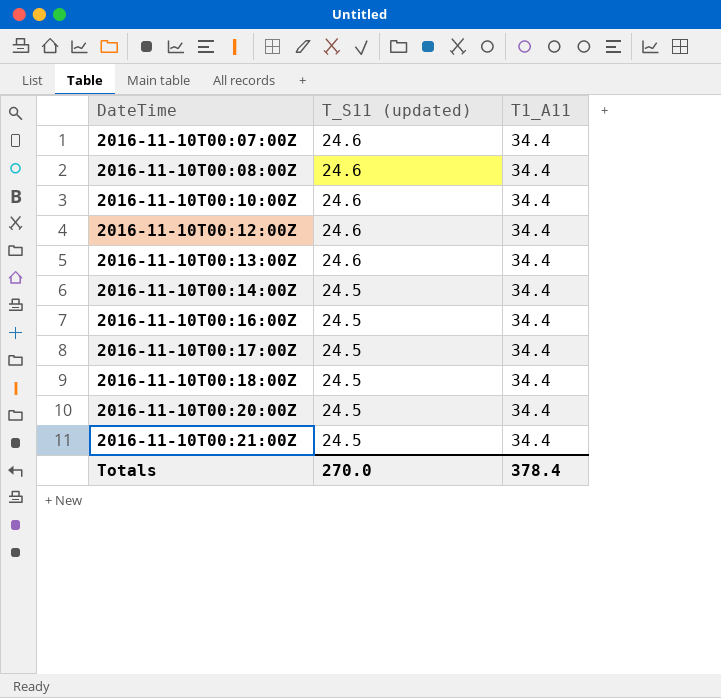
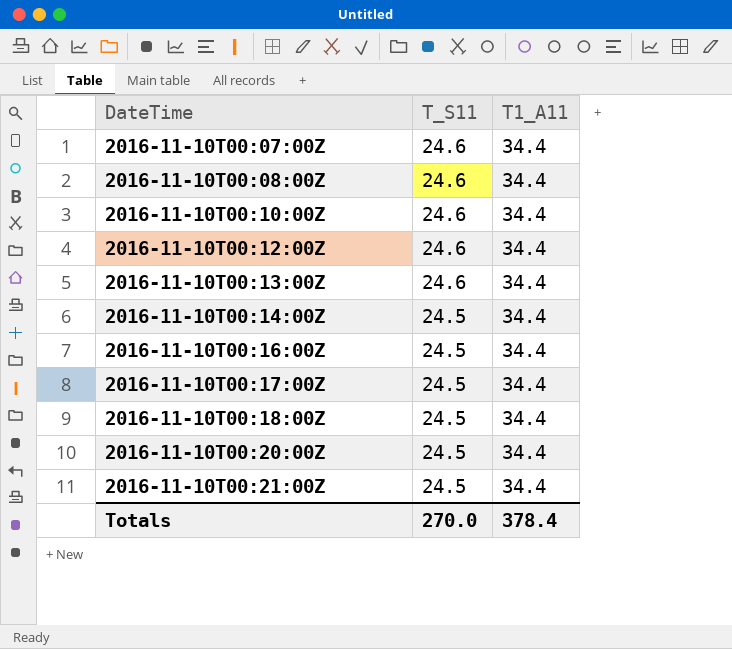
column name: T_S11 (updated) -> T_S11

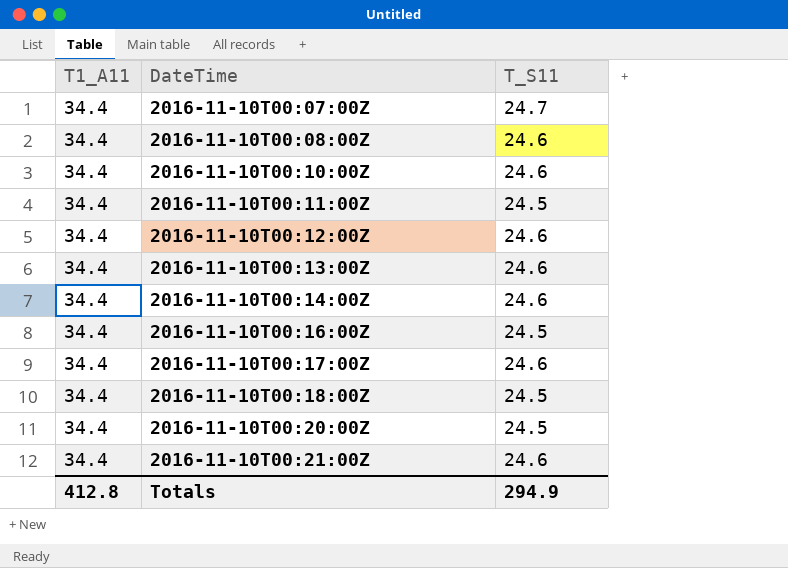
column T1_A11 | position: 3 -> 1
2016-11-10T00:07:00Z | T_S11: 24.6 -> 24.7
row 2016-11-10T00:11:00Z: none -> 34.4 | 24.5
2016-11-10T00:14:00Z | T_S11: 24.5 -> 24.6
2016-11-10T00:17:00Z | T_S11: 24.5 -> 24.6
2016-11-10T00:21:00Z | T_S11: 24.5 -> 24.6
Totals | T1_A11: 378.4 -> 412.8
Totals | T_S11: 270.0 -> 294.9

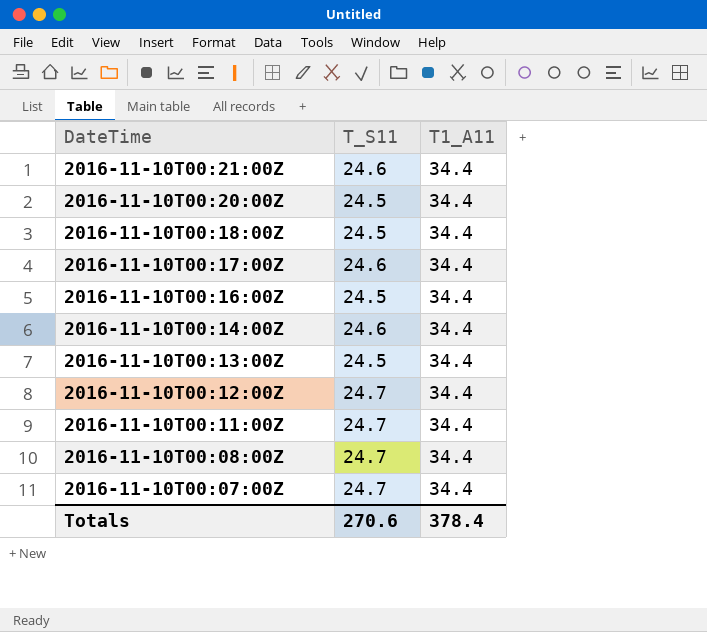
row order: DateTime ascending -> DateTime descending
column T1_A11 | position: 1 -> 3
row 2016-11-10T00:10:00Z: 34.4 | 24.6 -> none
2016-11-10T00:13:00Z | T_S11: 24.6 -> 24.5
2016-11-10T00:12:00Z | T_S11: 24.6 -> 24.7
2016-11-10T00:11:00Z | T_S11: 24.5 -> 24.7
2016-11-10T00:08:00Z | T_S11: 24.6 -> 24.7
Totals | T_S11: 294.9 -> 270.6
Totals | T1_A11: 412.8 -> 378.4

